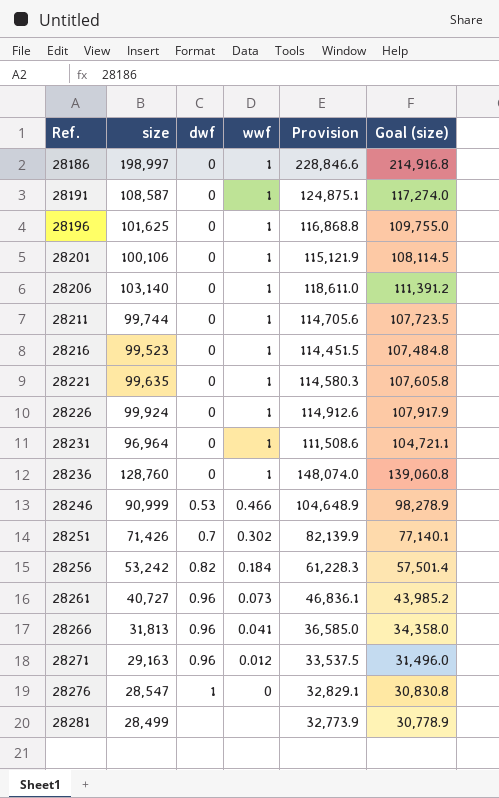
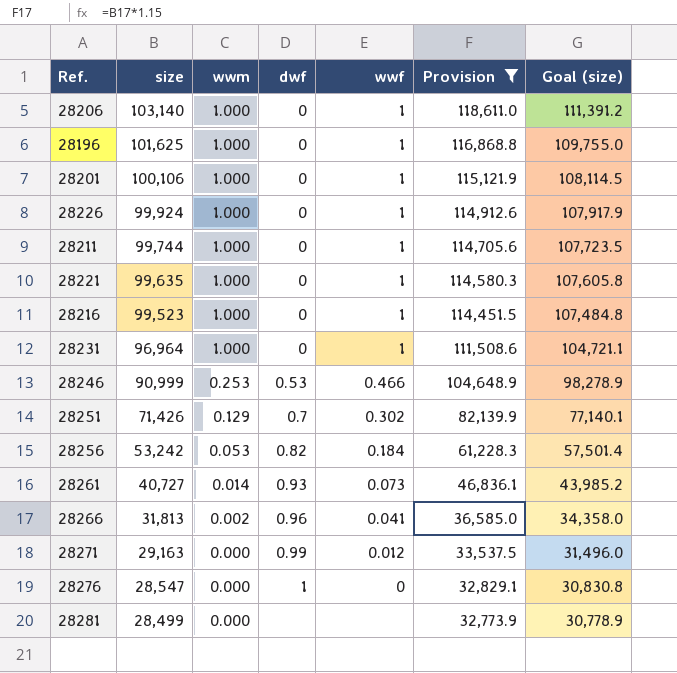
filter: none -> Provision <= 118,611.0
row order: Ref. ascending -> size descending
column wwm | position: none -> 3
28261 | dwf: 0.96 -> 0.93
28271 | dwf: 0.96 -> 0.99

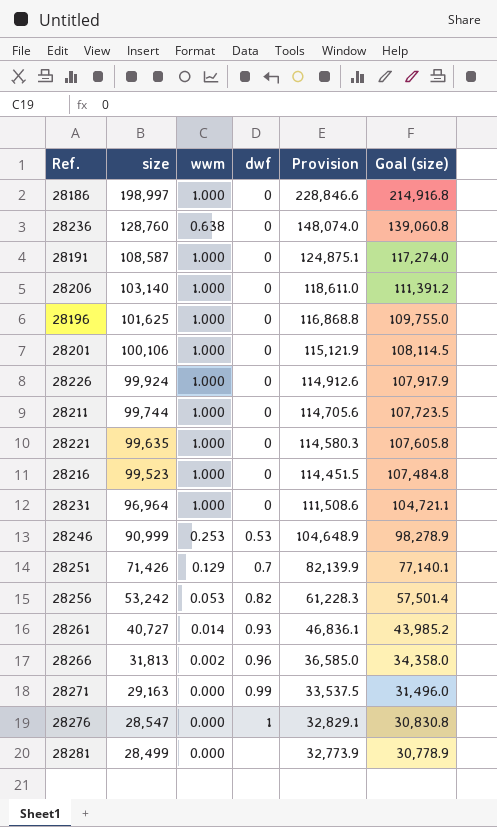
filter: Provision <= 118,611.0 -> none
column wwf | position: 5 -> none

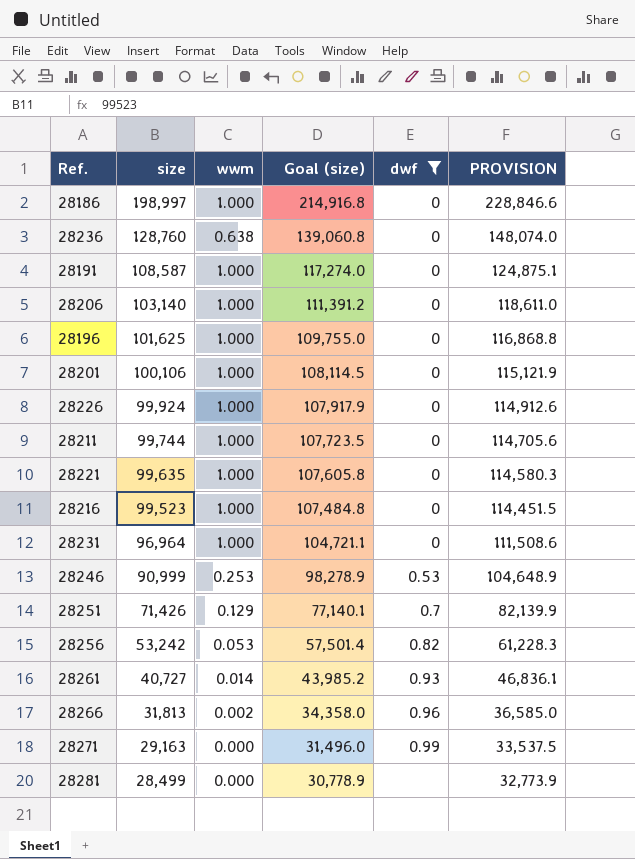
filter: none -> dwf != 1
column Goal (size) | position: 6 -> 4
column name: Provision -> PROVISION

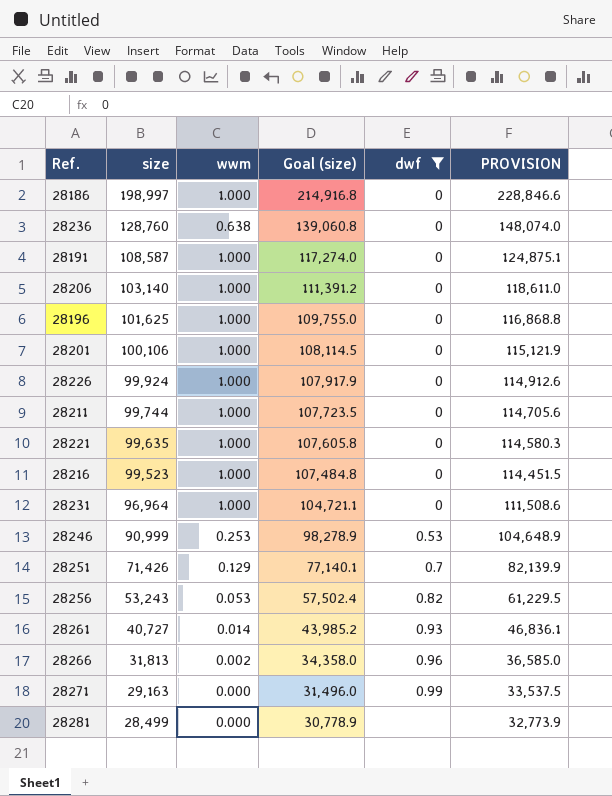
28256 | size: 53,242 -> 53,243
28256 | Goal (size): 57,501.4 -> 57,502.4
28256 | PROVISION: 61,228.3 -> 61,229.5

